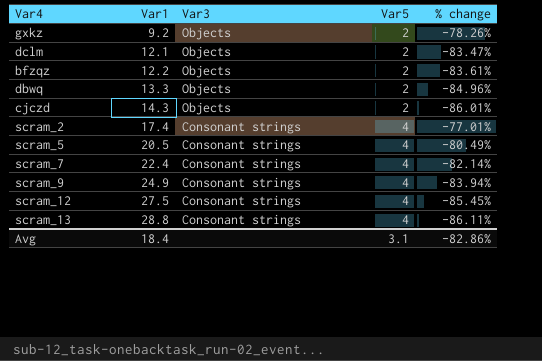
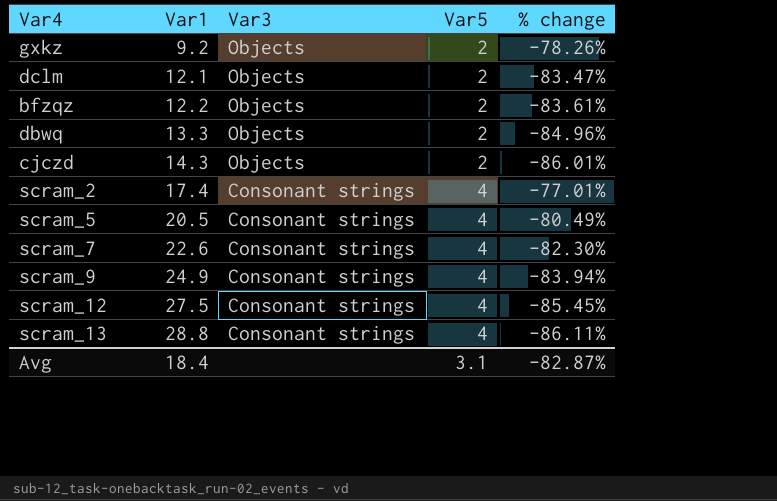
scram_7 | Var1: 22.4 -> 22.6
scram_7 | % change: -82.14% -> -82.30%
Avg | % change: -82.86% -> -82.87%

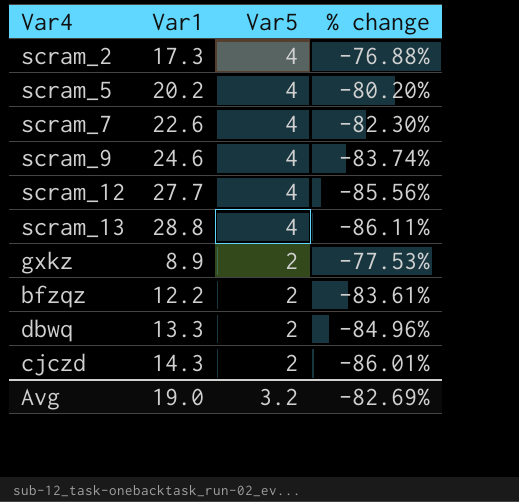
row order: Var1 ascending -> Var5 descending
column Var3 | position: 3 -> none
row dclm: 12.1 | Objects | 2 | -83.47% -> none
scram_2 | Var1: 17.4 -> 17.3
scram_2 | % change: -77.01% -> -76.88%
scram_5 | Var1: 20.5 -> 20.2
scram_5 | % change: -80.49% -> -80.20%
scram_9 | Var1: 24.9 -> 24.6
scram_9 | % change: -83.94% -> -83.74%
scram_12 | Var1: 27.5 -> 27.7
scram_12 | % change: -85.45% -> -85.56%
gxkz | Var1: 9.2 -> 8.9
gxkz | % change: -78.26% -> -77.53%
Avg | Var1: 18.4 -> 19.0
Avg | Var5: 3.1 -> 3.2
Avg | % change: -82.87% -> -82.69%

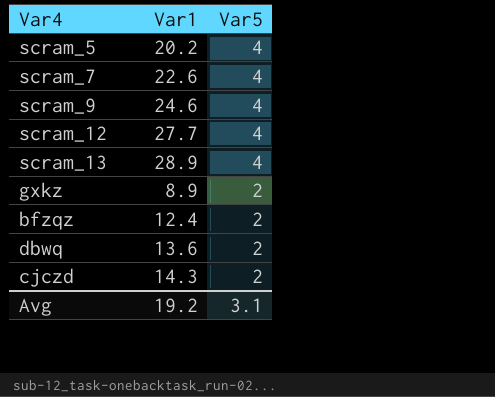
column % change | formula: ([Var5] - [Var1]) / [Var1] -> none
row scram_2: 17.3 | 4 | -76.88% -> none
scram_13 | Var1: 28.8 -> 28.9
bfzqz | Var1: 12.2 -> 12.4
dbwq | Var1: 13.3 -> 13.6
Avg | Var1: 19.0 -> 19.2
Avg | Var5: 3.2 -> 3.1

